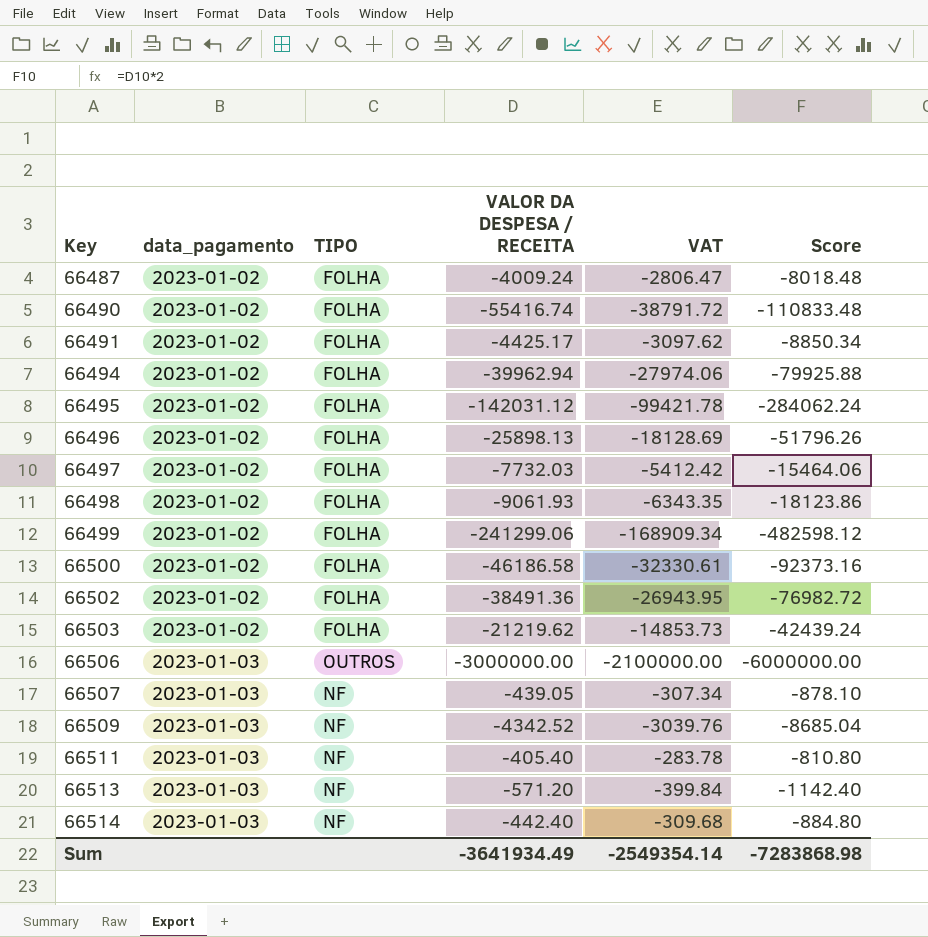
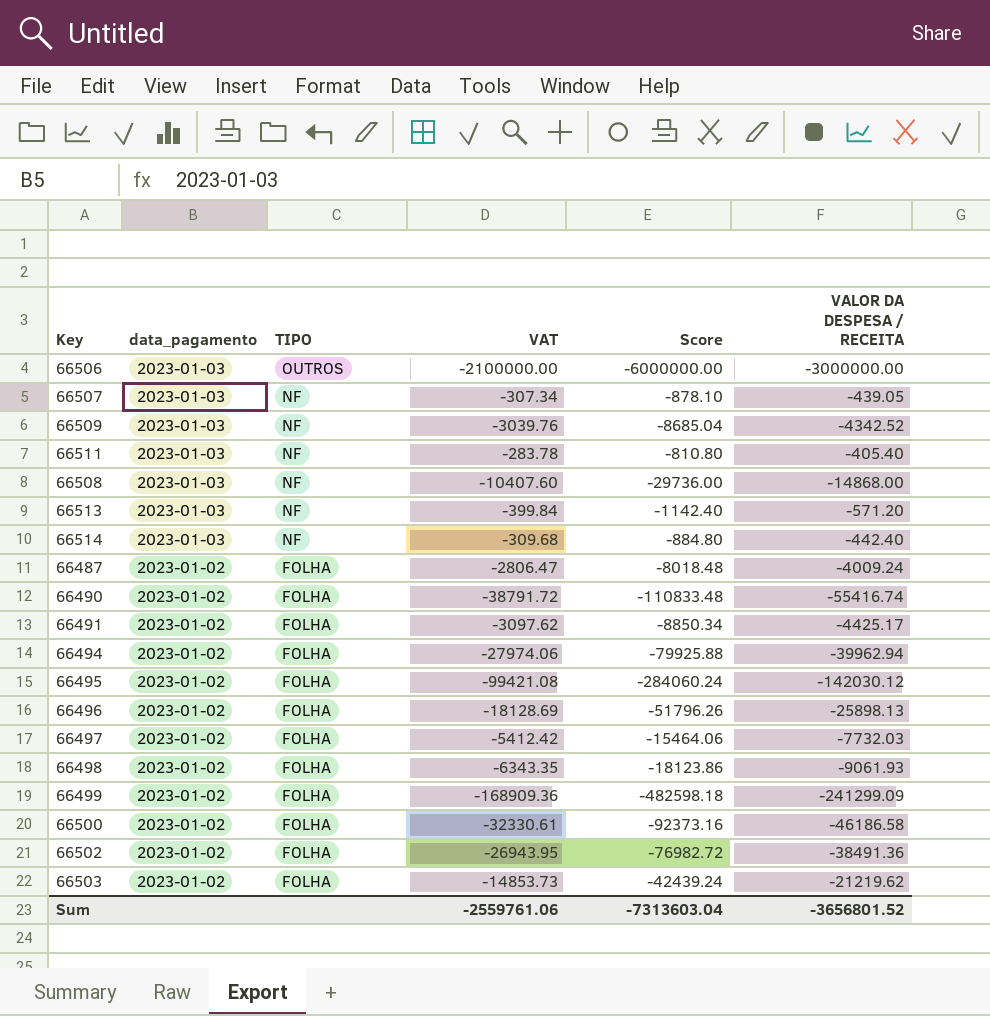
row order: Key ascending -> data_pagamento descending
column VALOR DA DESPESA / RECEITA | position: 4 -> 6
row 66508: none -> 2023-01-03 | NF | -10407.60 | -29736.00 | -14868.00
66495 | VAT: -99421.78 -> -99421.08
66495 | Score: -284062.24 -> -284060.24
66495 | VALOR DA DESPESA / RECEITA: -142031.12 -> -142030.12
66499 | VAT: -168909.34 -> -168909.36
66499 | Score: -482598.12 -> -482598.18
66499 | VALOR DA DESPESA / RECEITA: -241299.06 -> -241299.09
Sum | VAT: -2549354.14 -> -2559761.06
Sum | Score: -7283868.98 -> -7313603.04
Sum | VALOR DA DESPESA / RECEITA: -3641934.49 -> -3656801.52

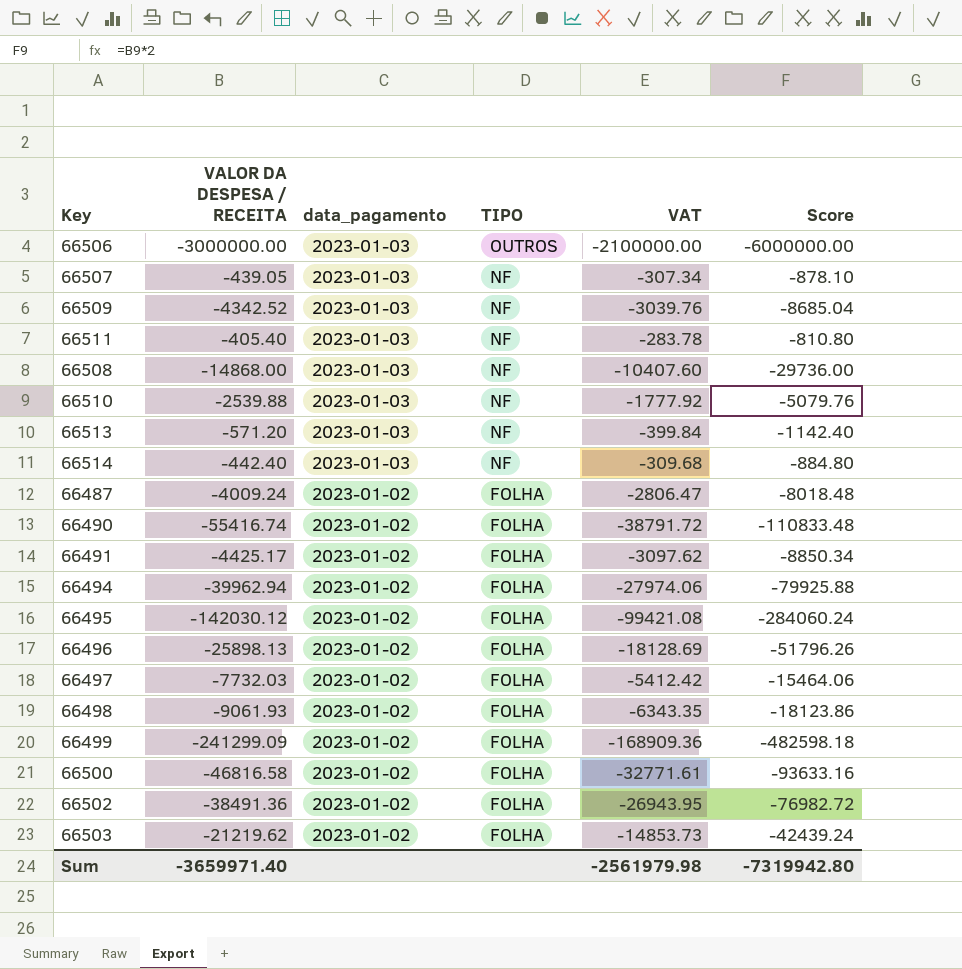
column VALOR DA DESPESA / RECEITA | position: 6 -> 2
row 66510: none -> -2539.88 | 2023-01-03 | NF | -1777.92 | -5079.76
66500 | VALOR DA DESPESA / RECEITA: -46186.58 -> -46816.58
66500 | VAT: -32330.61 -> -32771.61
66500 | Score: -92373.16 -> -93633.16
Sum | VALOR DA DESPESA / RECEITA: -3656801.52 -> -3659971.40
Sum | VAT: -2559761.06 -> -2561979.98
Sum | Score: -7313603.04 -> -7319942.80

